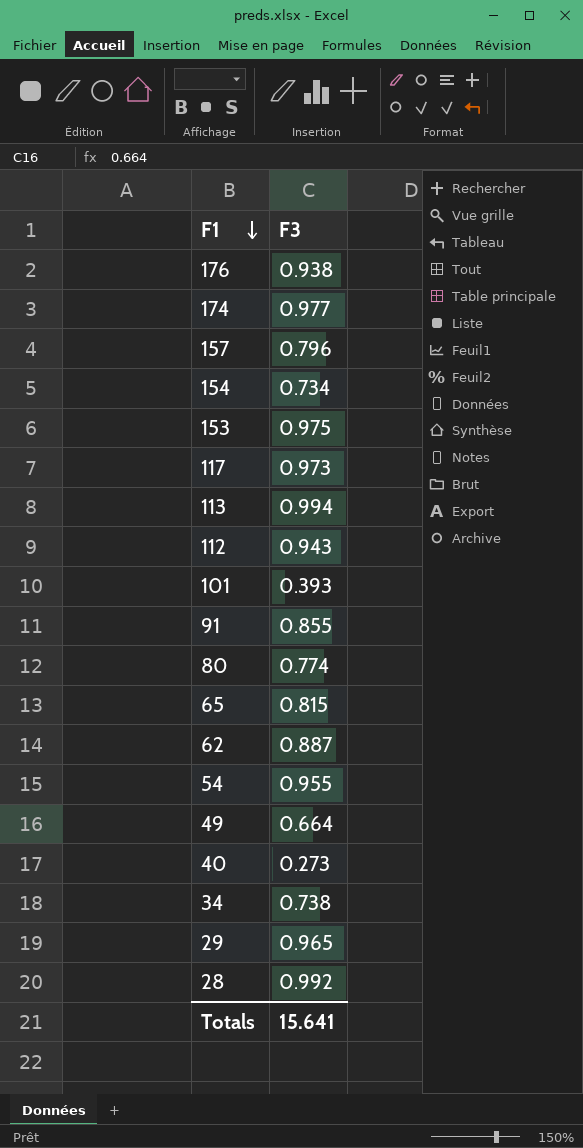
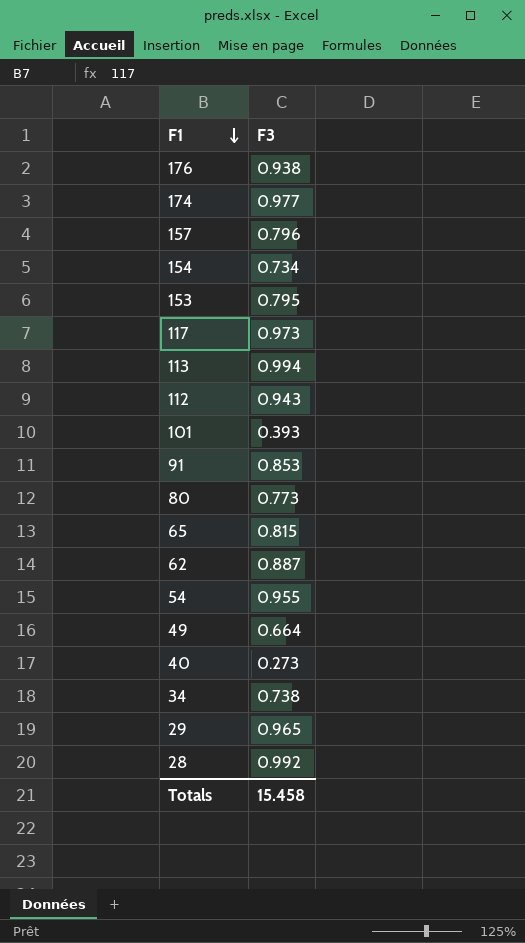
153 | F3: 0.975 -> 0.795
91 | F3: 0.855 -> 0.853
80 | F3: 0.774 -> 0.773
Totals | F3: 15.641 -> 15.458

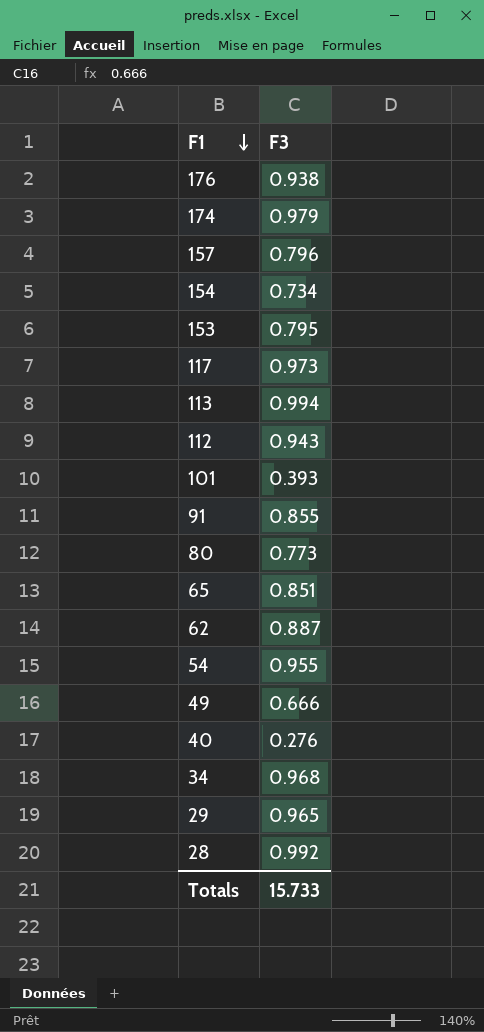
174 | F3: 0.977 -> 0.979
91 | F3: 0.853 -> 0.855
65 | F3: 0.815 -> 0.851
49 | F3: 0.664 -> 0.666
40 | F3: 0.273 -> 0.276
34 | F3: 0.738 -> 0.968
Totals | F3: 15.458 -> 15.733

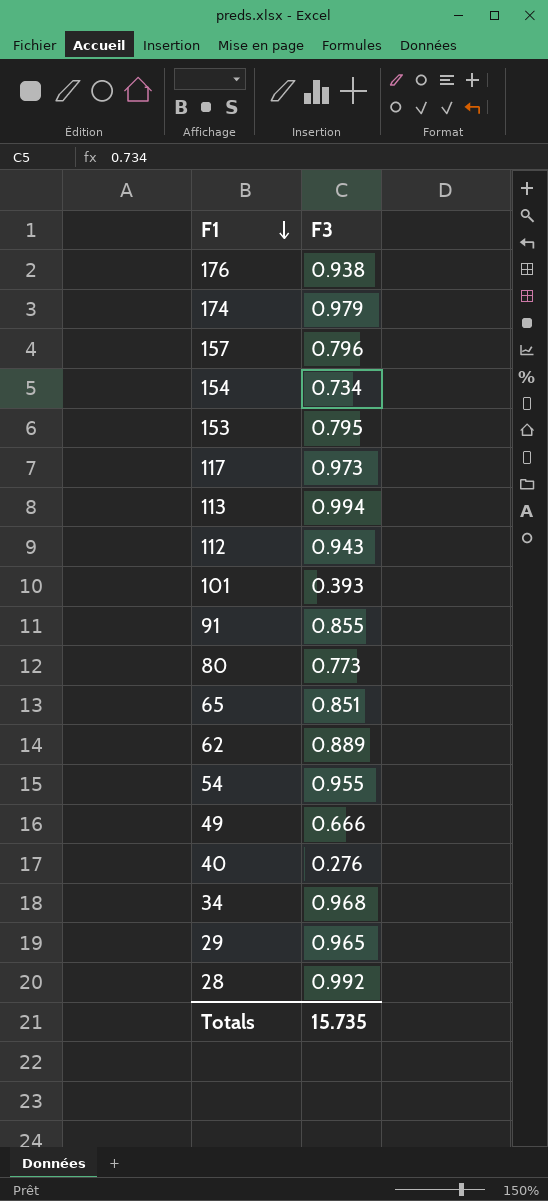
62 | F3: 0.887 -> 0.889
Totals | F3: 15.733 -> 15.735

